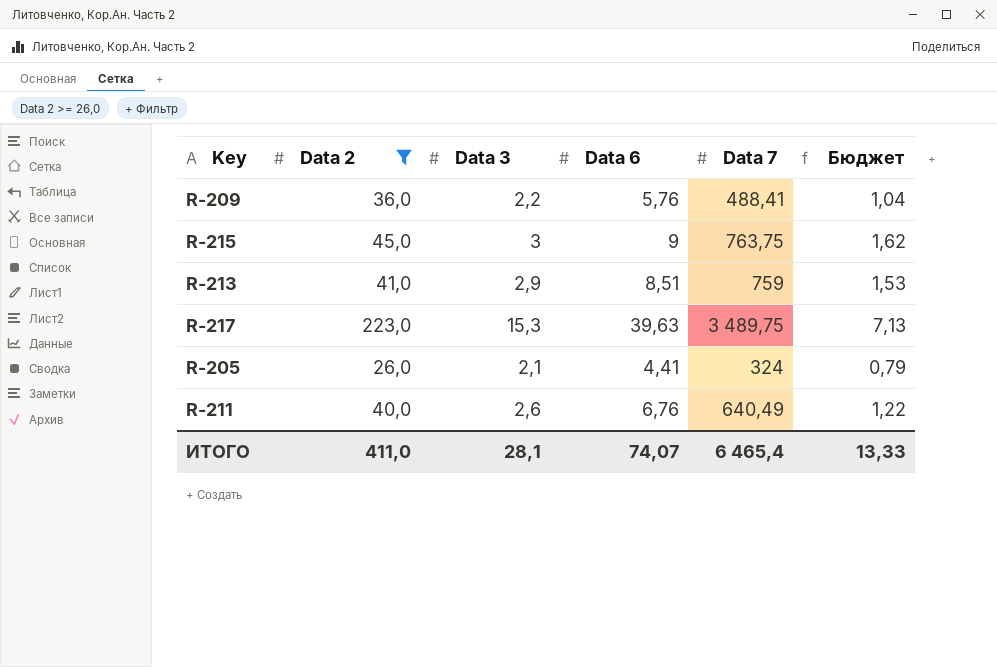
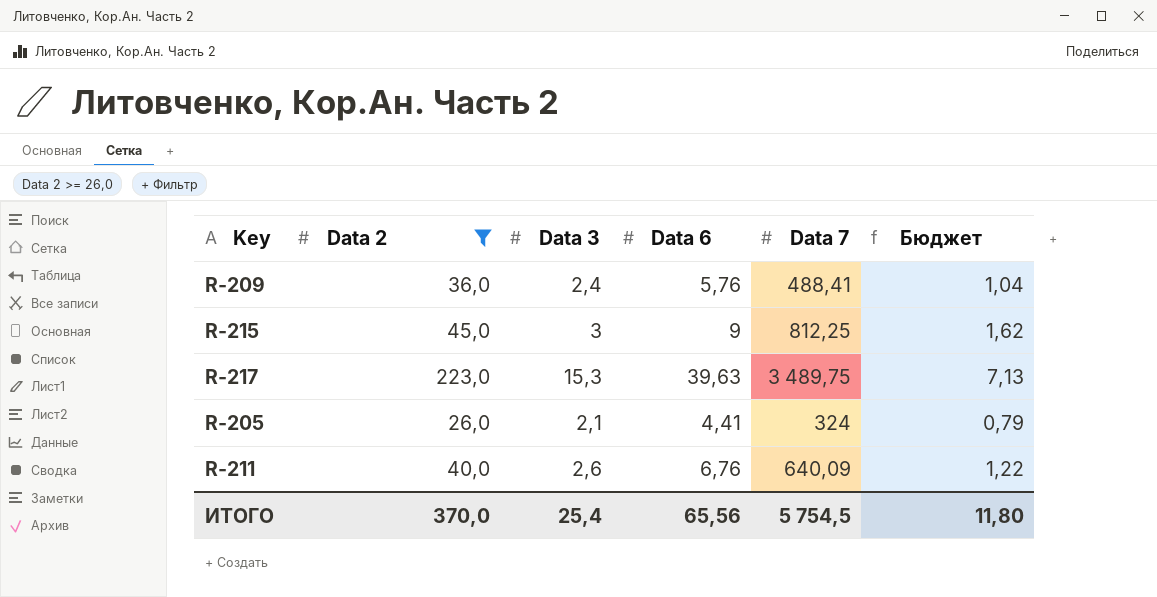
row R-213: 41,0 | 2,9 | 8,51 | 759 | 1,53 -> none
R-209 | Data 3: 2,2 -> 2,4
R-215 | Data 7: 763,75 -> 812,25
R-211 | Data 7: 640,49 -> 640,09
ИТОГО | Data 2: 411,0 -> 370,0
ИТОГО | Data 3: 28,1 -> 25,4
ИТОГО | Data 6: 74,07 -> 65,56
ИТОГО | Data 7: 6 465,4 -> 5 754,5
ИТОГО | Бюджет: 13,33 -> 11,80

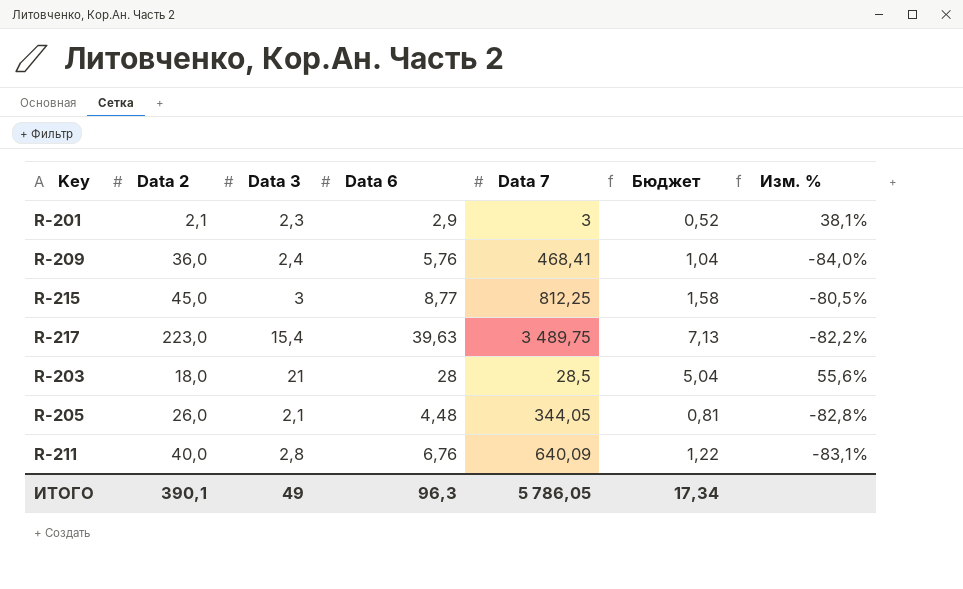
filter: Data 2 >= 26,0 -> none
column Изм. % | formula: none -> ([Data 6] - [Data 2]) / [Data 2]
R-209 | Data 7: 488,41 -> 468,41
R-215 | Data 6: 9 -> 8,77
R-215 | Бюджет: 1,62 -> 1,58
R-217 | Data 3: 15,3 -> 15,4
R-205 | Data 6: 4,41 -> 4,48
R-205 | Data 7: 324 -> 344,05
R-205 | Бюджет: 0,79 -> 0,81
R-211 | Data 3: 2,6 -> 2,8
ИТОГО | Data 2: 370,0 -> 390,1
ИТОГО | Data 3: 25,4 -> 49
ИТОГО | Data 6: 65,56 -> 96,3
ИТОГО | Data 7: 5 754,5 -> 5 786,05
ИТОГО | Бюджет: 11,80 -> 17,34

